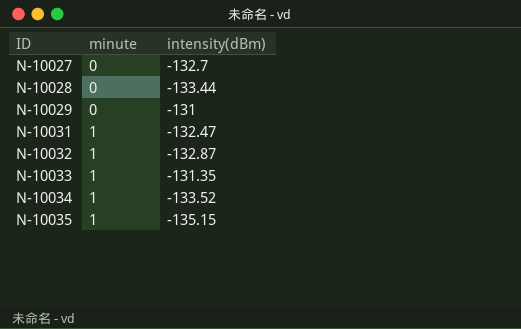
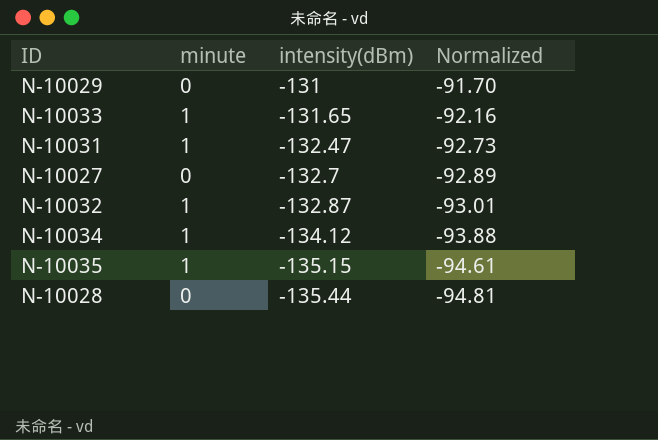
row order: ID ascending -> intensity(dBm) descending
column Normalized | formula: none -> [intensity(dBm)] * 0.7
N-10033 | intensity(dBm): -131.35 -> -131.65
N-10034 | intensity(dBm): -133.52 -> -134.12
N-10028 | intensity(dBm): -133.44 -> -135.44

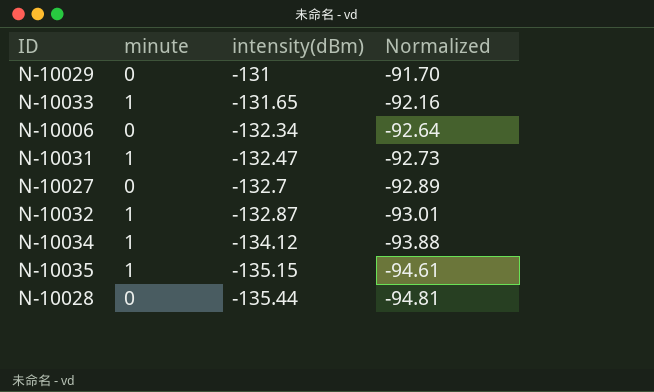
row N-10006: none -> 0 | -132.34 | -92.64

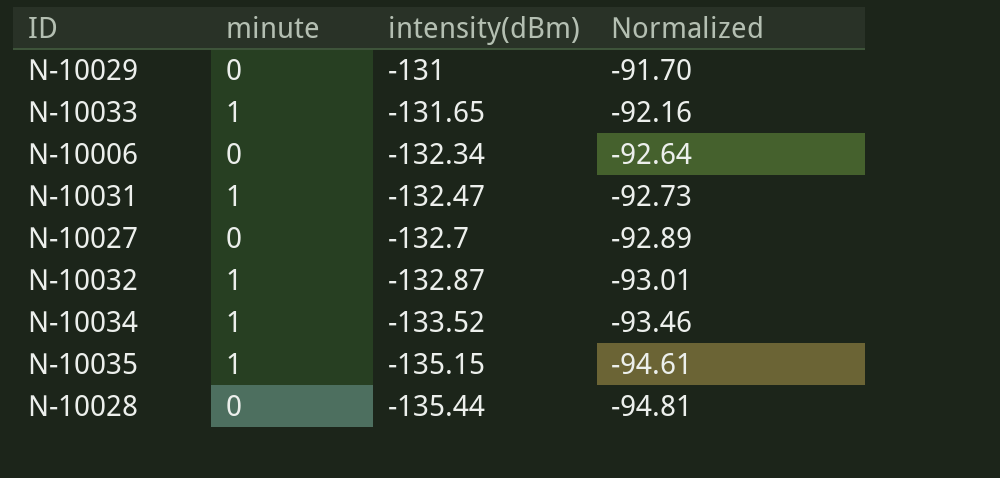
N-10034 | intensity(dBm): -134.12 -> -133.52
N-10034 | Normalized: -93.88 -> -93.46

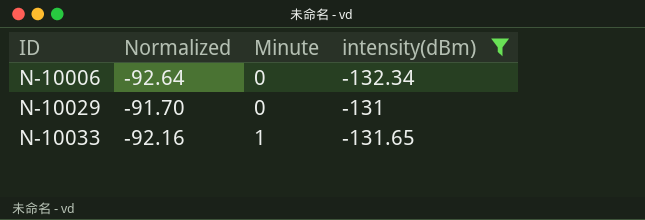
filter: none -> intensity(dBm) >= -132.34
row order: intensity(dBm) descending -> ID ascending
column Normalized | position: 4 -> 2
column name: minute -> Minute

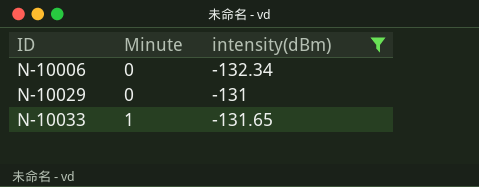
column Normalized | formula: [intensity(dBm)] * 0.7 -> none

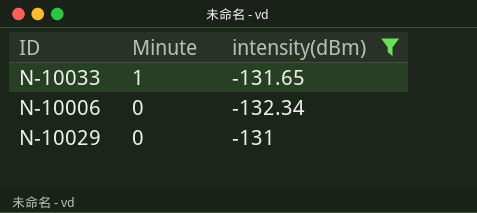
row order: ID ascending -> Minute descending

